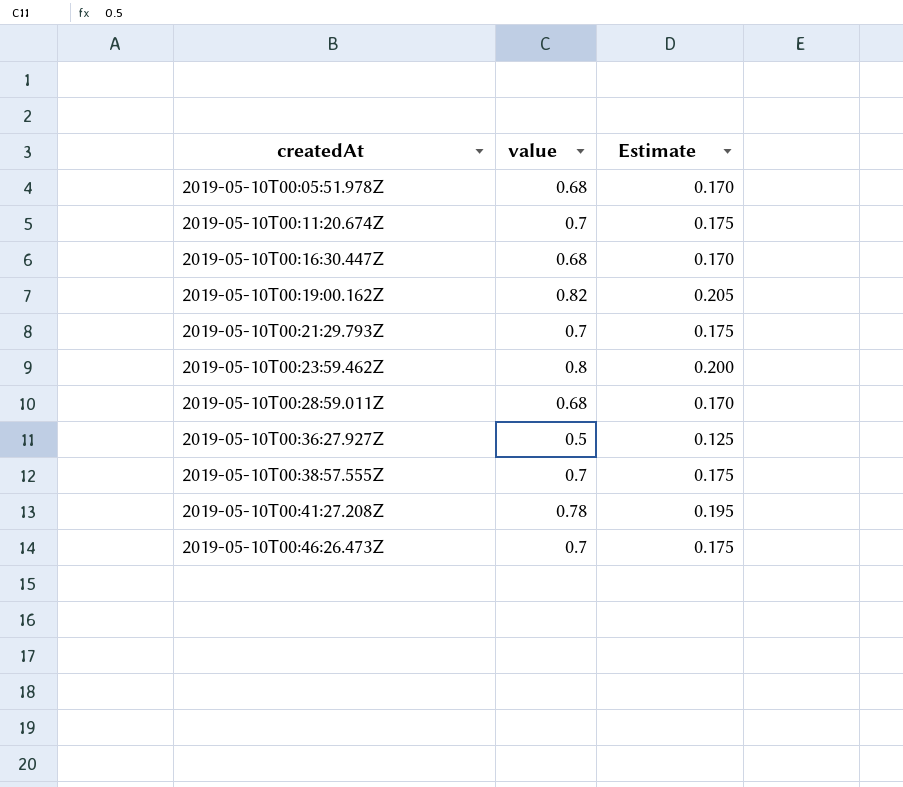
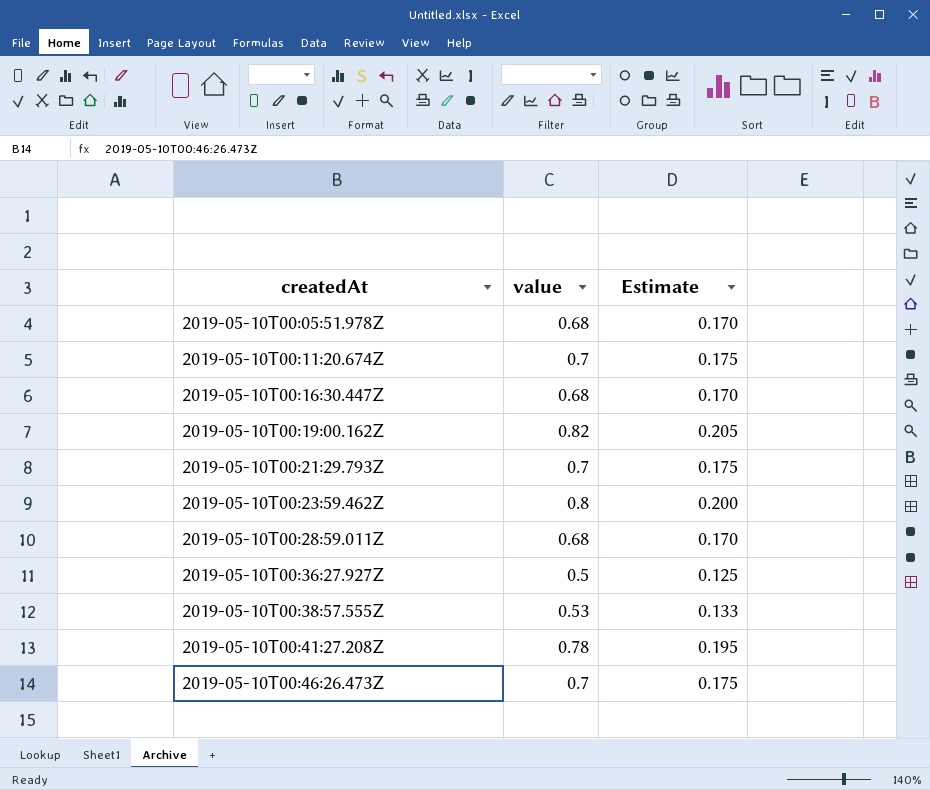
2019-05-10T00:38:57.555Z | value: 0.7 -> 0.53
2019-05-10T00:38:57.555Z | Estimate: 0.175 -> 0.133

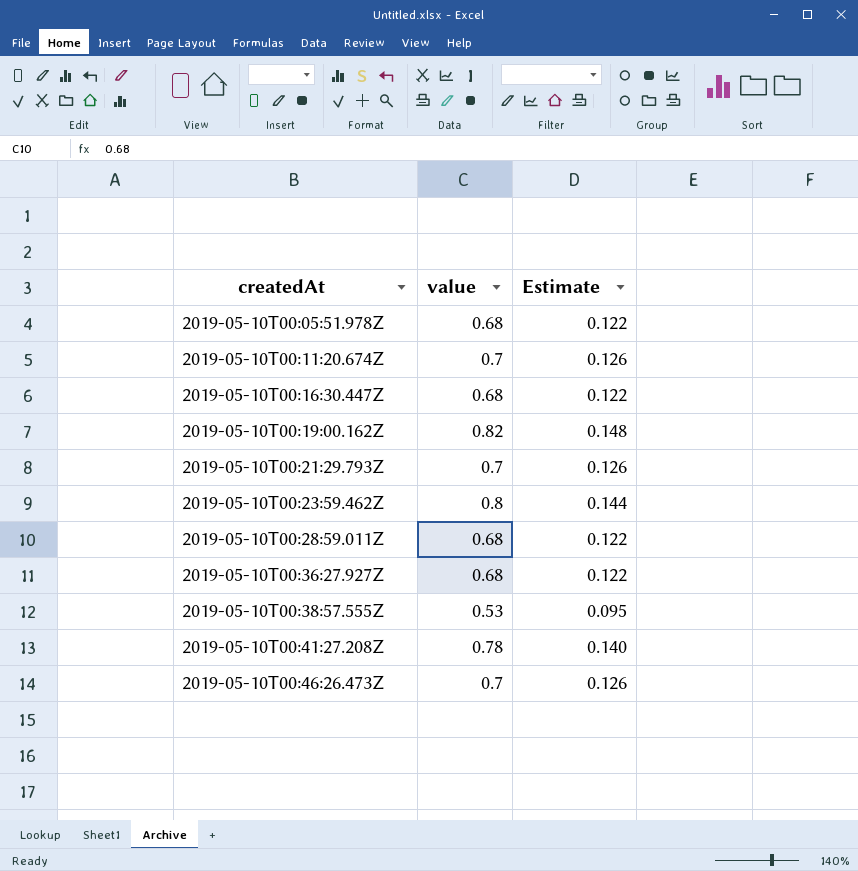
column Estimate | formula: [value] * 0.25 -> [value] * 0.18
2019-05-10T00:36:27.927Z | value: 0.5 -> 0.68

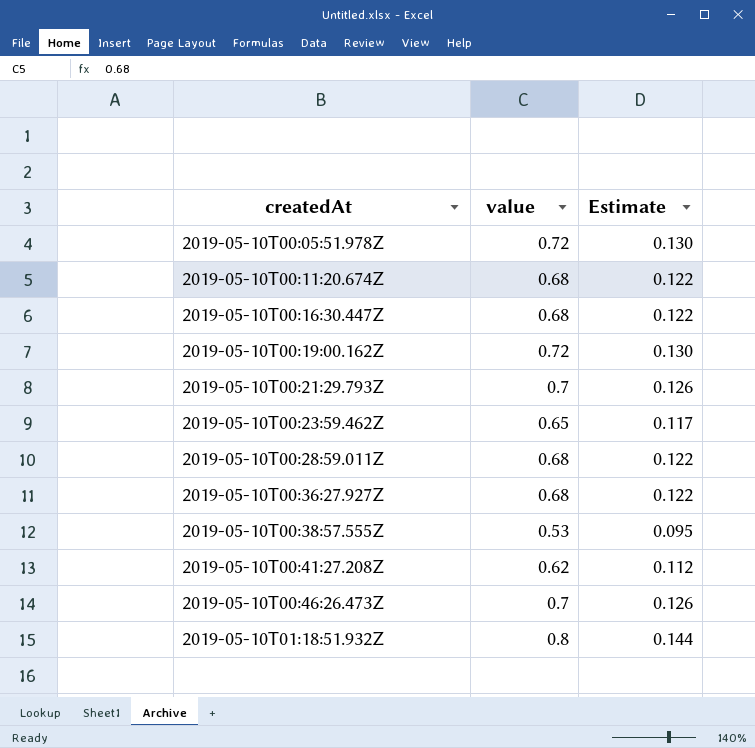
2019-05-10T00:05:51.978Z | value: 0.68 -> 0.72
2019-05-10T00:05:51.978Z | Estimate: 0.122 -> 0.130
2019-05-10T00:11:20.674Z | value: 0.7 -> 0.68
2019-05-10T00:11:20.674Z | Estimate: 0.126 -> 0.122
2019-05-10T00:19:00.162Z | value: 0.82 -> 0.72
2019-05-10T00:19:00.162Z | Estimate: 0.148 -> 0.130
2019-05-10T00:23:59.462Z | value: 0.8 -> 0.65
2019-05-10T00:23:59.462Z | Estimate: 0.144 -> 0.117
2019-05-10T00:41:27.208Z | value: 0.78 -> 0.62
2019-05-10T00:41:27.208Z | Estimate: 0.140 -> 0.112
row 2019-05-10T01:18:51.932Z: none -> 0.8 | 0.144

